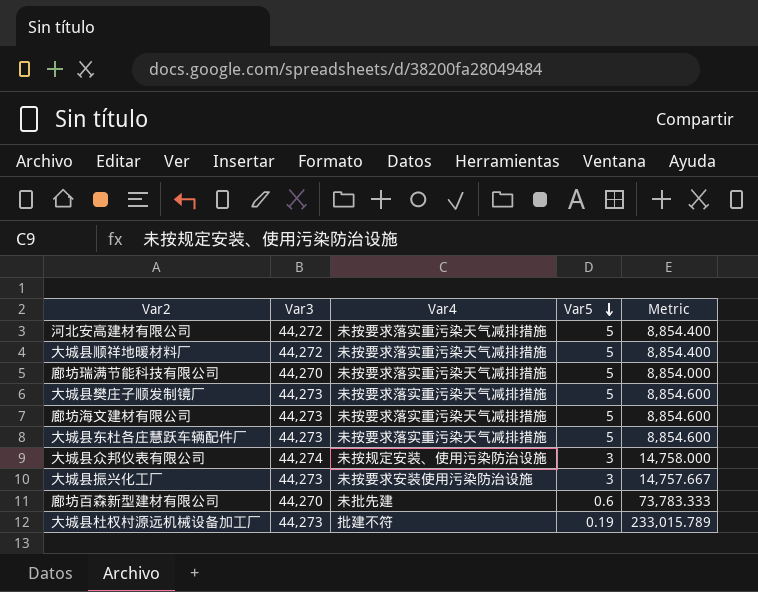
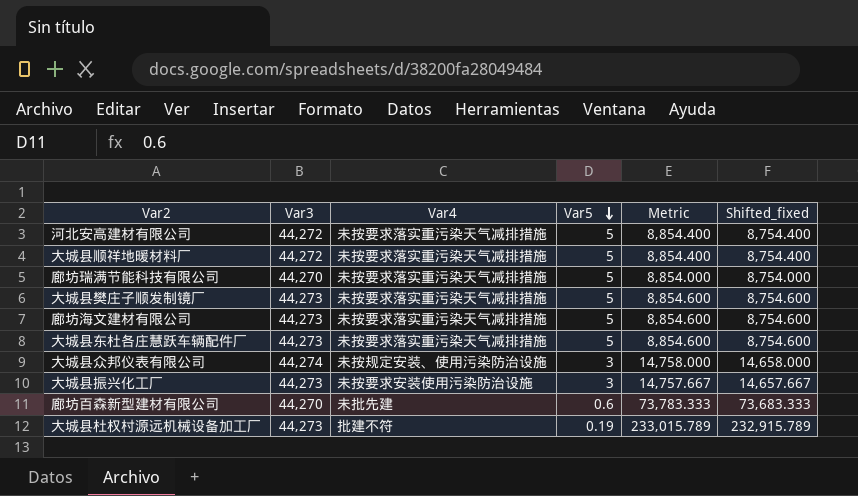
column Shifted_fixed | formula: none -> [Metric] - 100

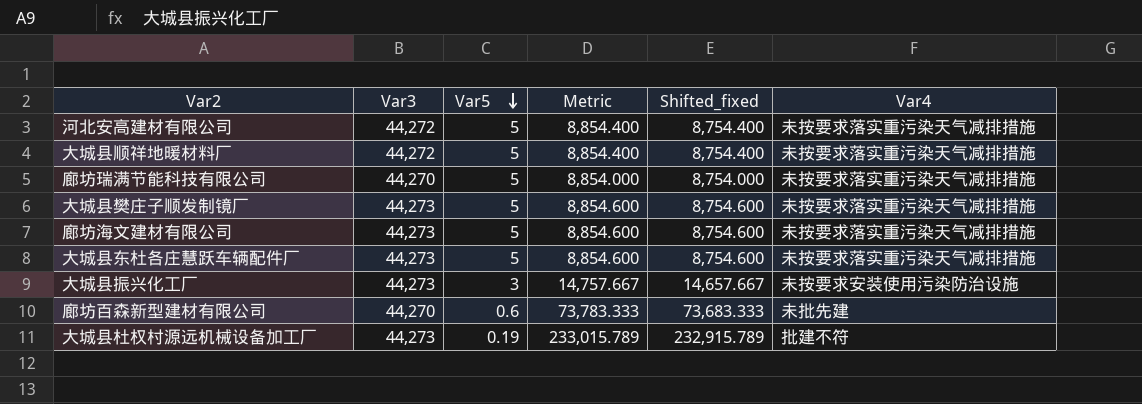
column Var4 | position: 3 -> 6
row 大城县众邦仪表有限公司: 44,274 | 未按规定安装、使用污染防治设施 | 3 | 14,758.000 | 14,658.000 -> none

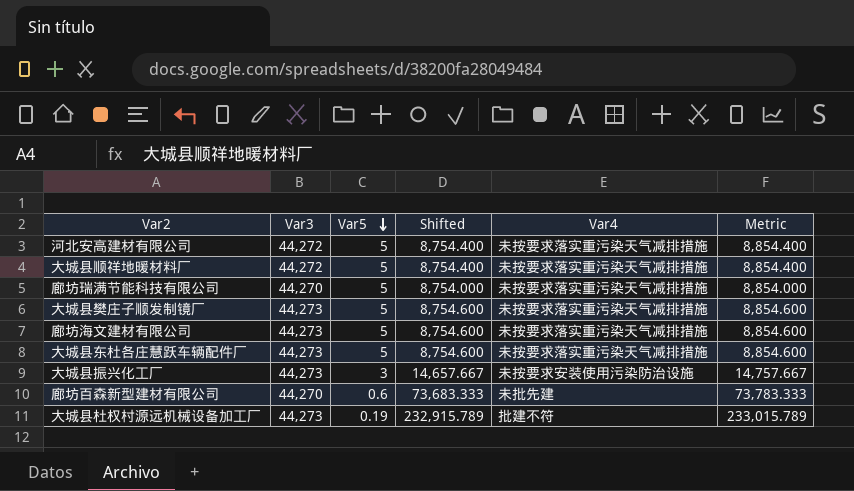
column name: Shifted_fixed -> Shifted
column Metric | position: 4 -> 6

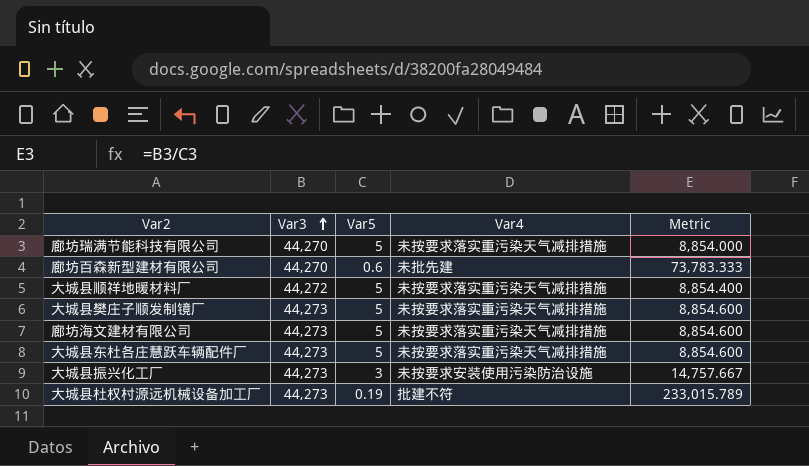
row order: Var5 descending -> Var3 ascending
column Shifted | formula: [Metric] - 100 -> none
row 河北安高建材有限公司: 44,272 | 5 | 8,754.400 | 未按要求落实重污染天气减排措施 | 8,854.400 -> none

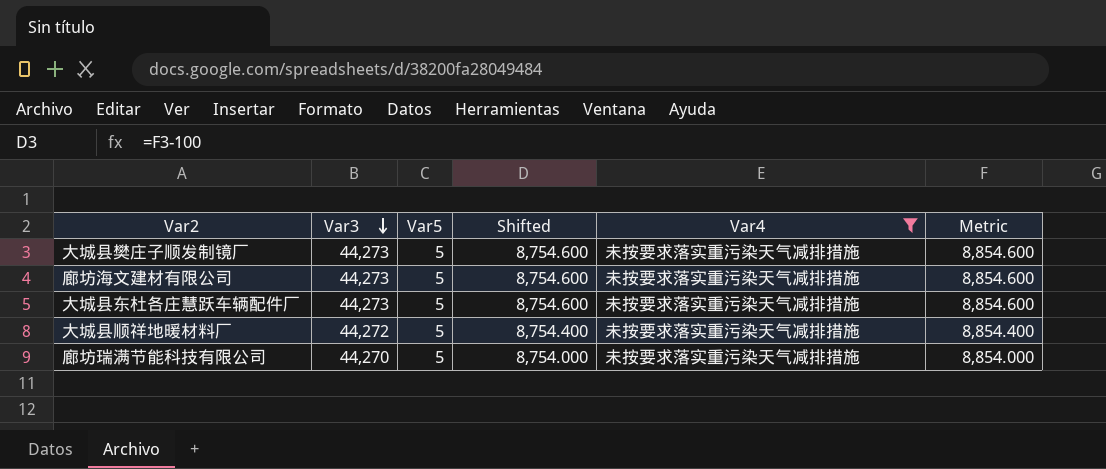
filter: none -> Var4 = 未按要求落实重污染天气减排措施
row order: Var3 ascending -> Var3 descending
column Shifted | formula: none -> [Metric] - 100

